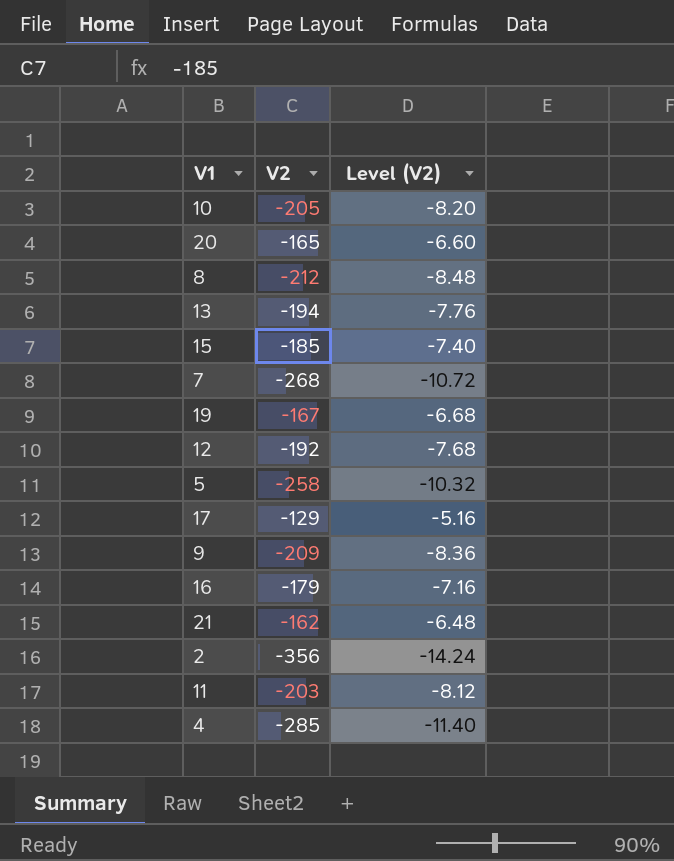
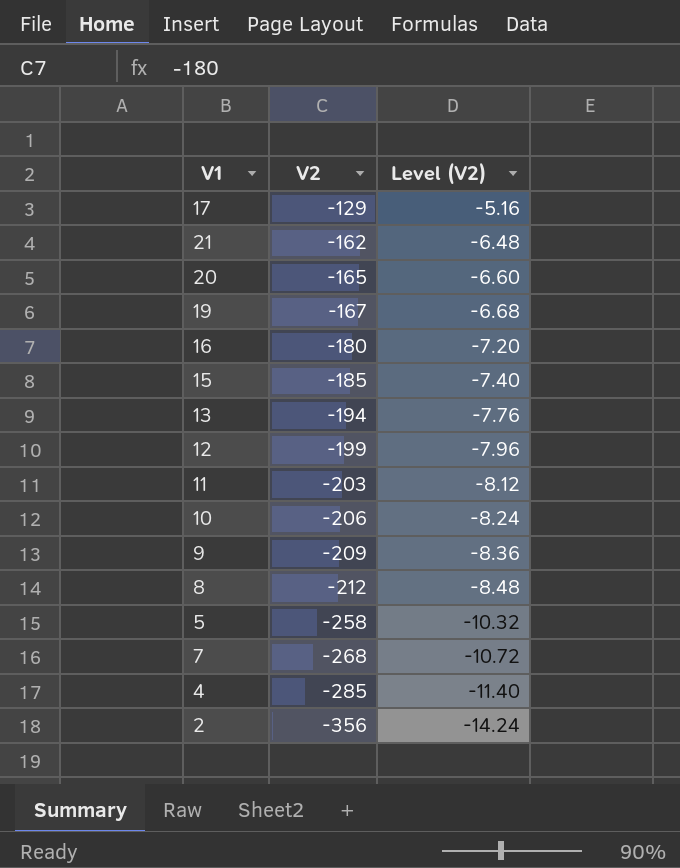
row order: none -> V2 descending
16 | V2: -179 -> -180
16 | Level (V2): -7.16 -> -7.20
12 | V2: -192 -> -199
12 | Level (V2): -7.68 -> -7.96
10 | V2: -205 -> -206
10 | Level (V2): -8.20 -> -8.24

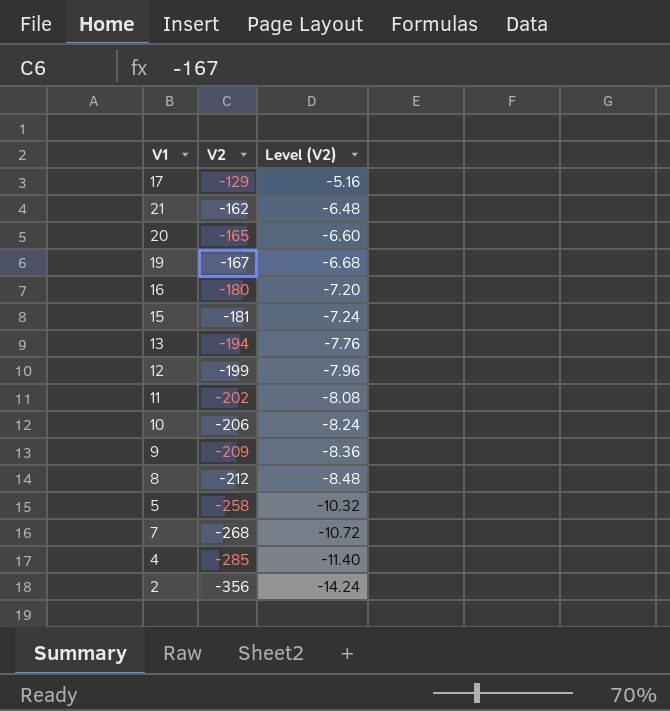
15 | V2: -185 -> -181
15 | Level (V2): -7.40 -> -7.24
11 | V2: -203 -> -202
11 | Level (V2): -8.12 -> -8.08

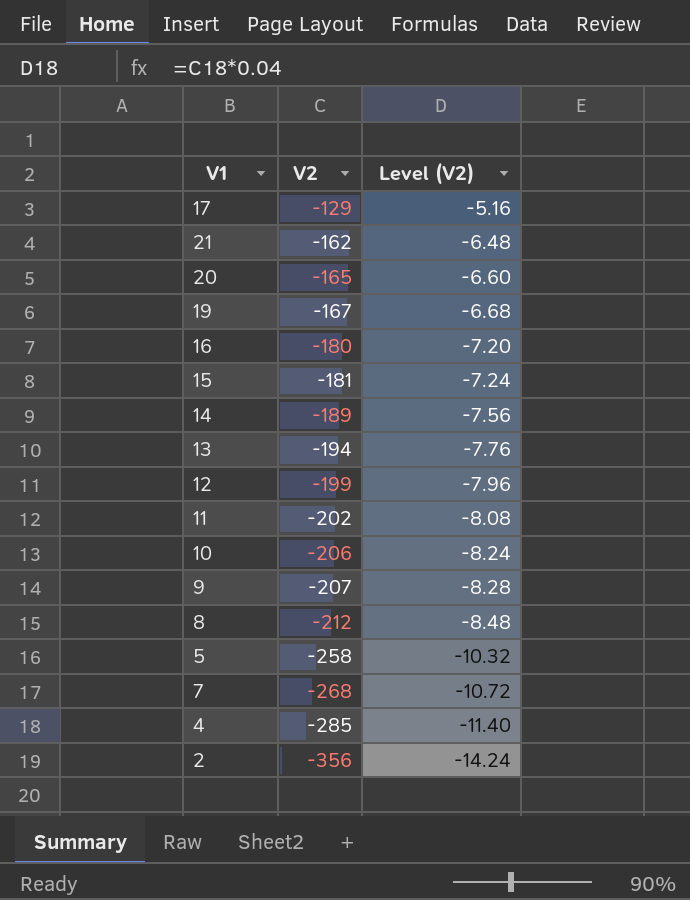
row 14: none -> -189 | -7.56
9 | V2: -209 -> -207
9 | Level (V2): -8.36 -> -8.28

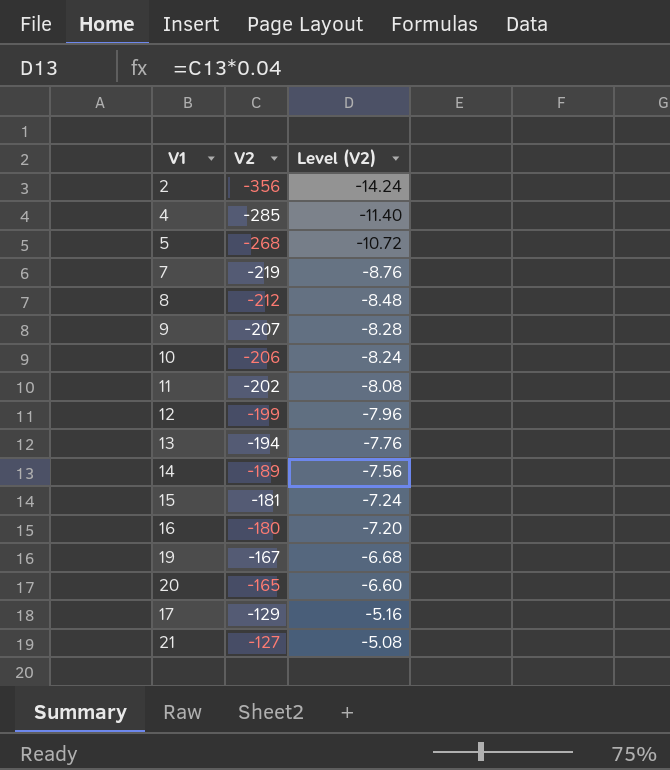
row order: V2 descending -> V2 ascending
5 | V2: -258 -> -268
5 | Level (V2): -10.32 -> -10.72
7 | V2: -268 -> -219
7 | Level (V2): -10.72 -> -8.76
21 | V2: -162 -> -127
21 | Level (V2): -6.48 -> -5.08

